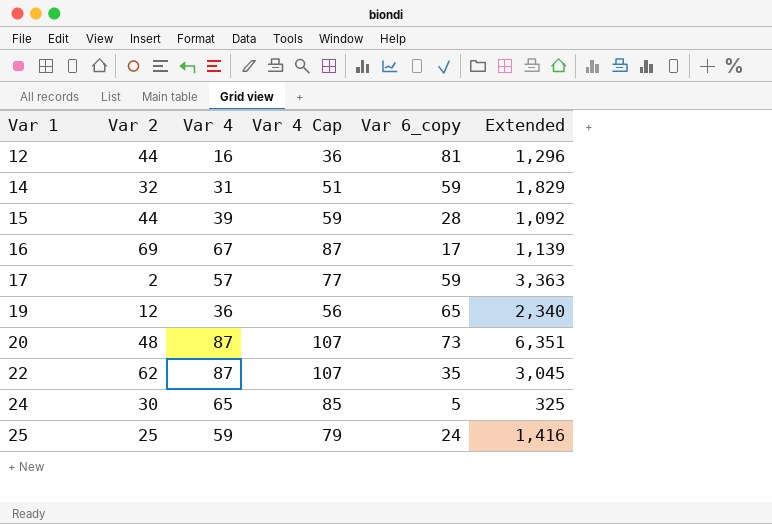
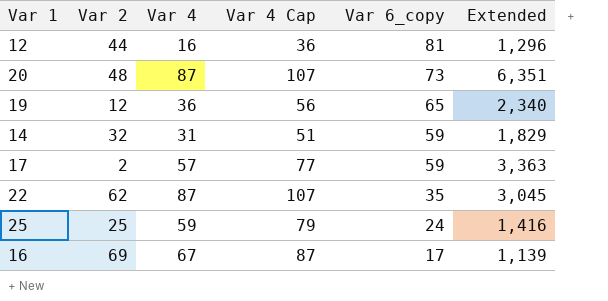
row order: Var 1 ascending -> Var 6_copy descending
row 15: 44 | 39 | 59 | 28 | 1,092 -> none
row 24: 30 | 65 | 85 | 5 | 325 -> none

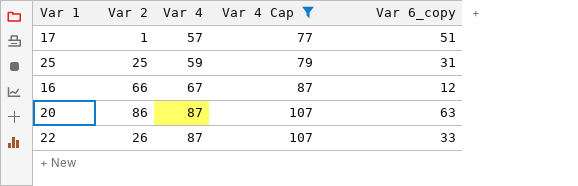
filter: none -> Var 4 Cap >= 77
row order: Var 6_copy descending -> Var 4 ascending
column Extended | formula: [Var 4] * [Var 6_copy] -> none
17 | Var 2: 2 -> 1
17 | Var 6_copy: 59 -> 51
25 | Var 6_copy: 24 -> 31
16 | Var 2: 69 -> 66
16 | Var 6_copy: 17 -> 12
20 | Var 2: 48 -> 86
20 | Var 6_copy: 73 -> 63
22 | Var 2: 62 -> 26
22 | Var 6_copy: 35 -> 33

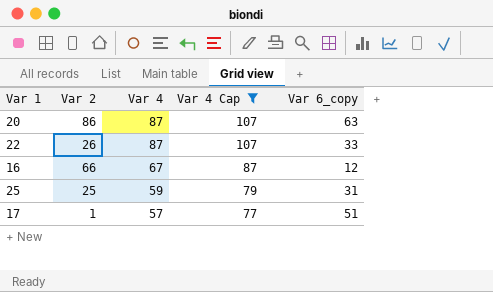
row order: Var 4 ascending -> Var 4 descending

